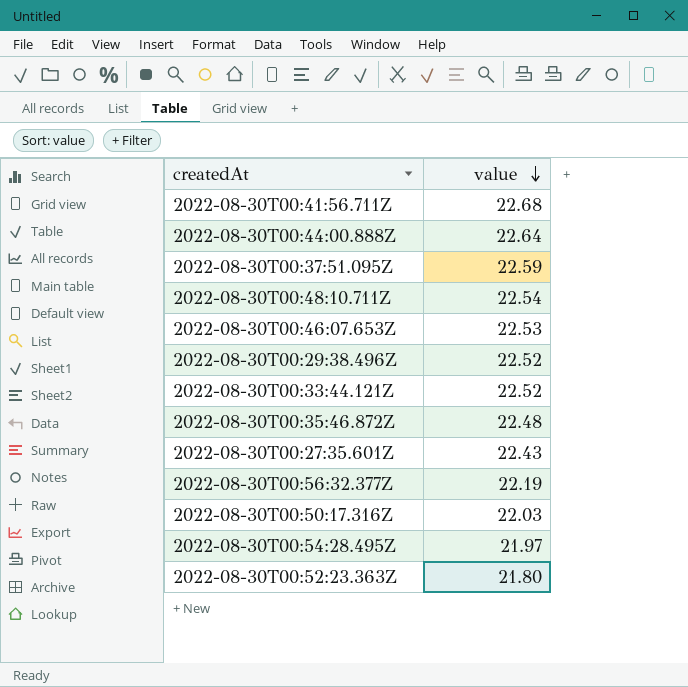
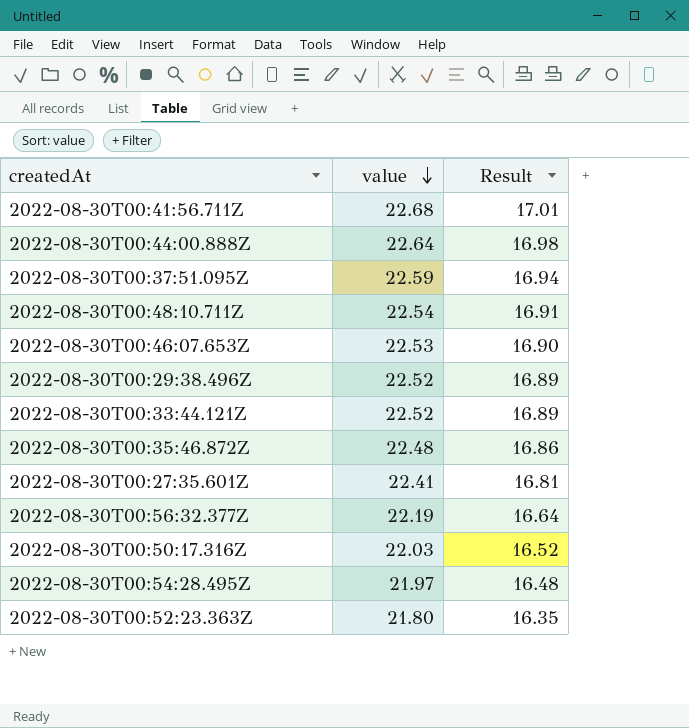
column Result | formula: none -> [value] * 0.75
2022-08-30T00:27:35.601Z | value: 22.43 -> 22.41

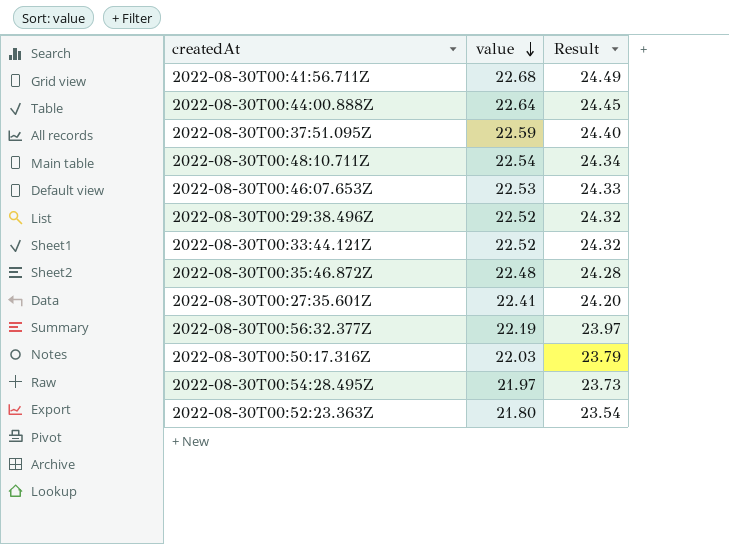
column Result | formula: [value] * 0.75 -> [value] * 1.08

